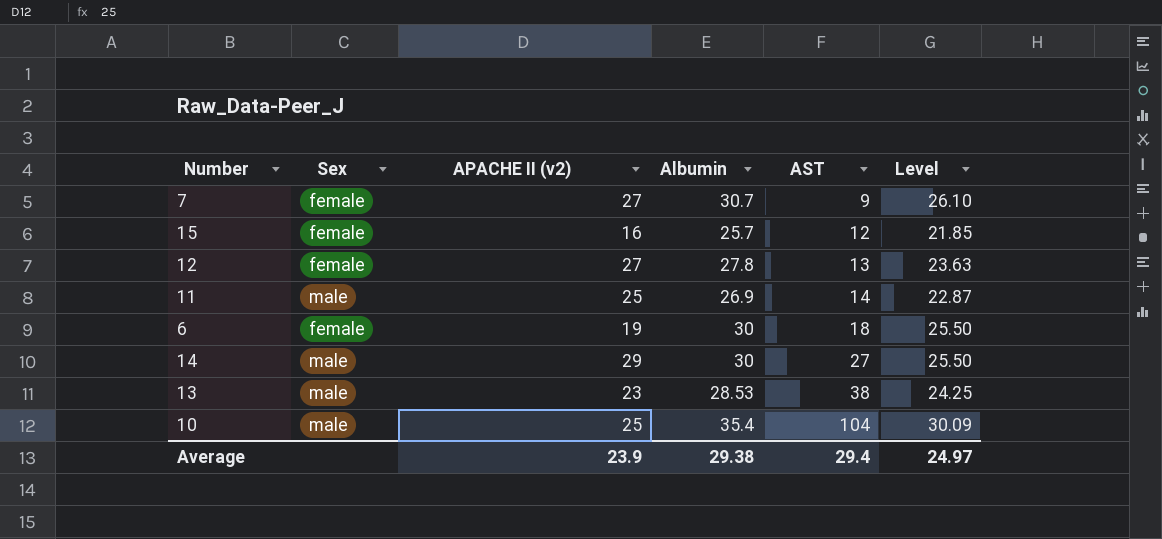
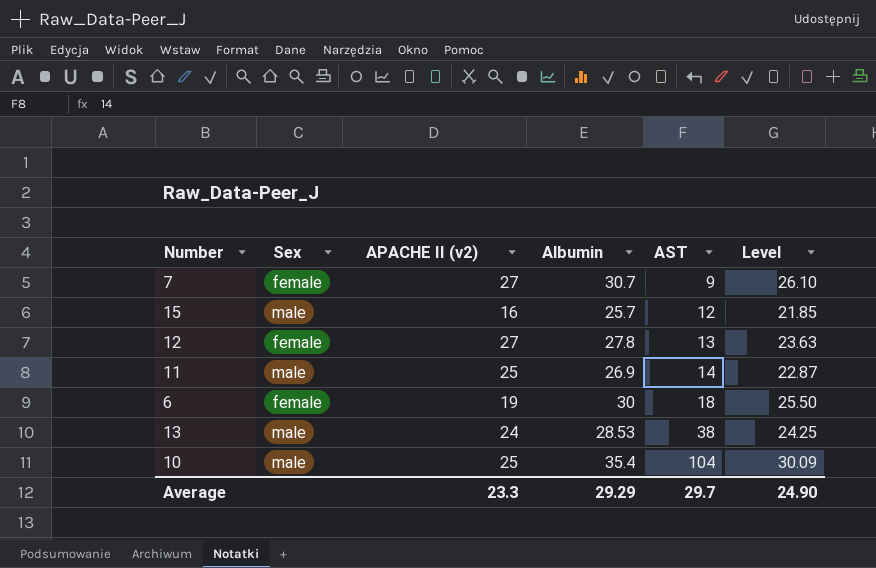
row 14: male | 29 | 30 | 27 | 25.50 -> none
15 | Sex: female -> male
13 | APACHE II (v2): 23 -> 24
Average | APACHE II (v2): 23.9 -> 23.3
Average | Albumin: 29.38 -> 29.29
Average | AST: 29.4 -> 29.7
Average | Level: 24.97 -> 24.90

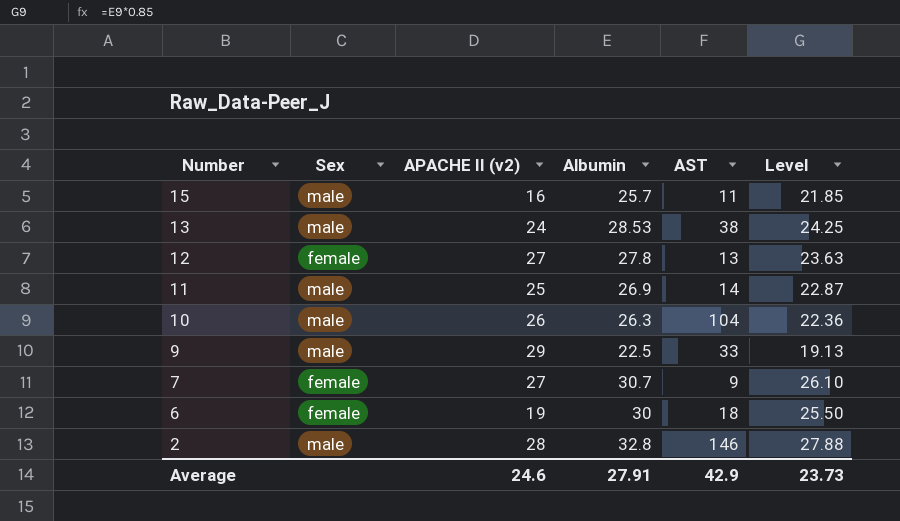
row order: AST ascending -> Number descending
15 | AST: 12 -> 11
10 | APACHE II (v2): 25 -> 26
10 | Albumin: 35.4 -> 26.3
10 | Level: 30.09 -> 22.36
row 9: none -> male | 29 | 22.5 | 33 | 19.13
row 2: none -> male | 28 | 32.8 | 146 | 27.88
Average | APACHE II (v2): 23.3 -> 24.6
Average | Albumin: 29.29 -> 27.91
Average | AST: 29.7 -> 42.9
Average | Level: 24.90 -> 23.73

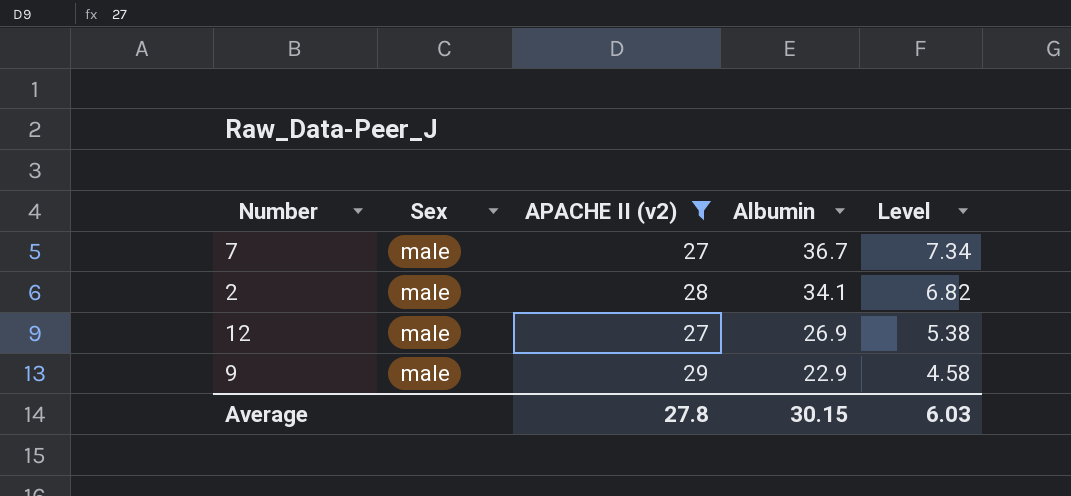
filter: none -> APACHE II (v2) >= 27
row order: Number descending -> Albumin descending
column AST | position: 5 -> none
column Level | formula: [Albumin] * 0.85 -> [Albumin] * 0.2
7 | Sex: female -> male
7 | Albumin: 30.7 -> 36.7
2 | Albumin: 32.8 -> 34.1
12 | Sex: female -> male
12 | Albumin: 27.8 -> 26.9
9 | Albumin: 22.5 -> 22.9
Average | APACHE II (v2): 24.6 -> 27.8
Average | Albumin: 27.91 -> 30.15
Average | Level: 23.73 -> 6.03

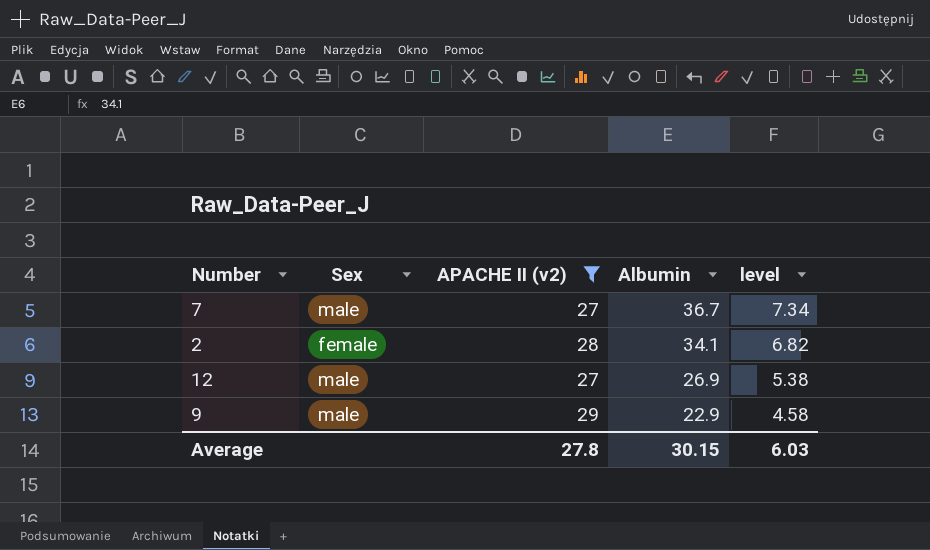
column name: Level -> level
2 | Sex: male -> female

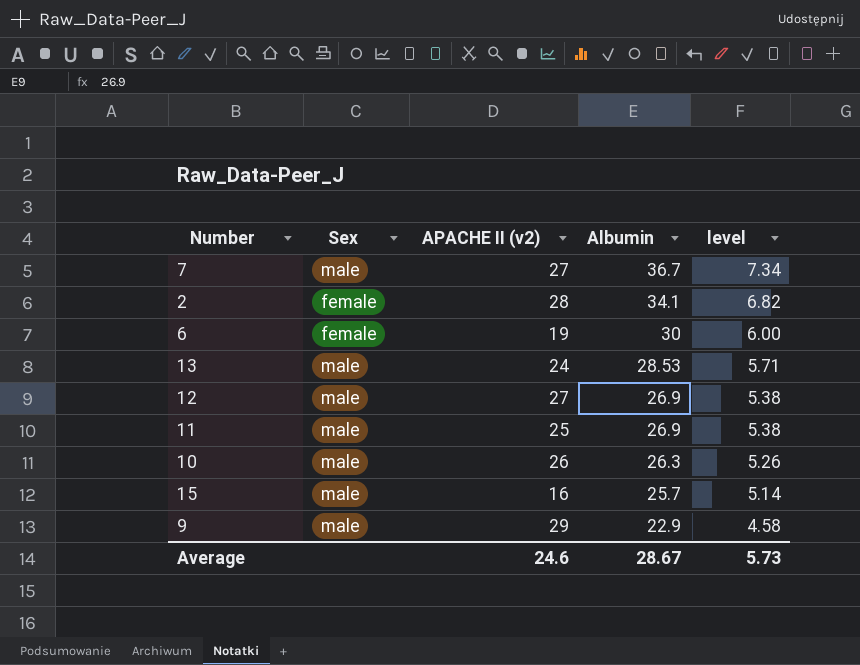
filter: APACHE II (v2) >= 27 -> none
Average | APACHE II (v2): 27.8 -> 24.6
Average | Albumin: 30.15 -> 28.67
Average | level: 6.03 -> 5.73

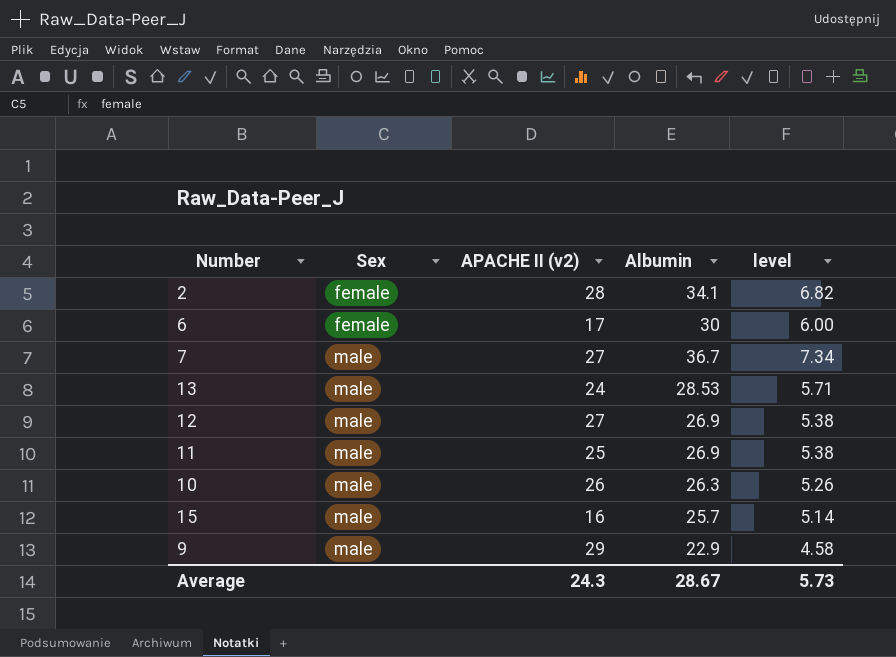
row order: Albumin descending -> Sex ascending
6 | APACHE II (v2): 19 -> 17
Average | APACHE II (v2): 24.6 -> 24.3

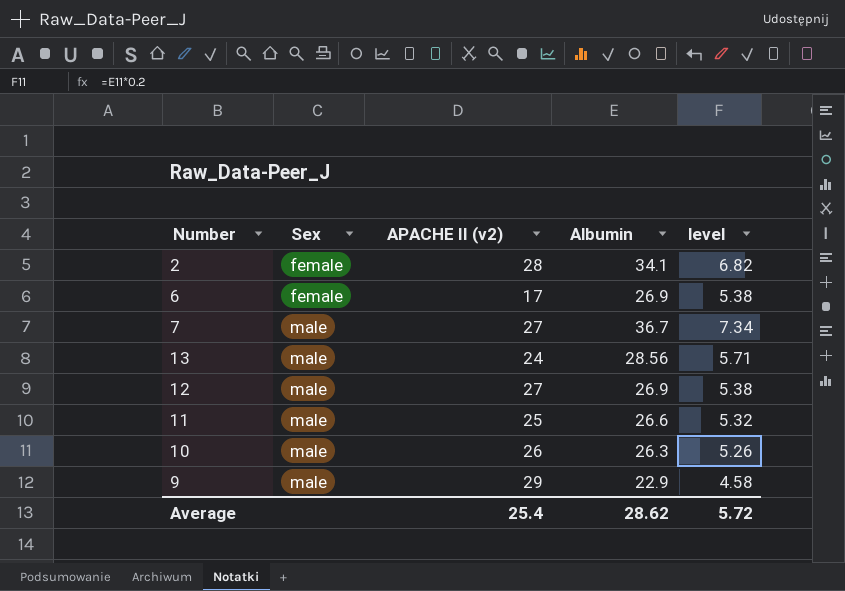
row 15: male | 16 | 25.7 | 5.14 -> none
6 | Albumin: 30 -> 26.9
6 | level: 6.00 -> 5.38
13 | Albumin: 28.53 -> 28.56
11 | Albumin: 26.9 -> 26.6
11 | level: 5.38 -> 5.32
Average | APACHE II (v2): 24.3 -> 25.4
Average | Albumin: 28.67 -> 28.62
Average | level: 5.73 -> 5.72

